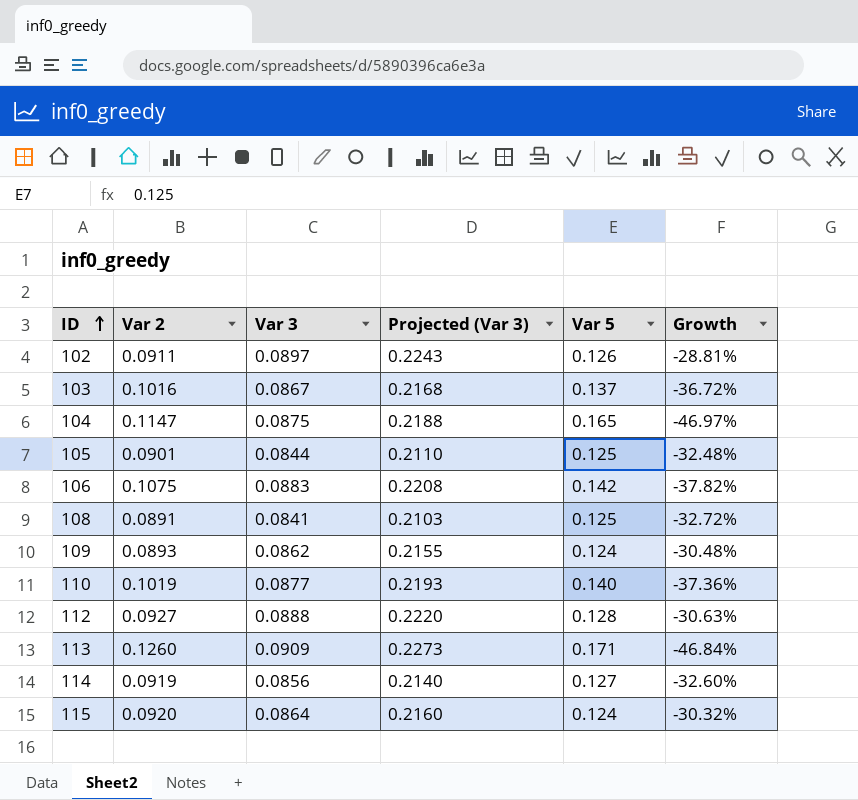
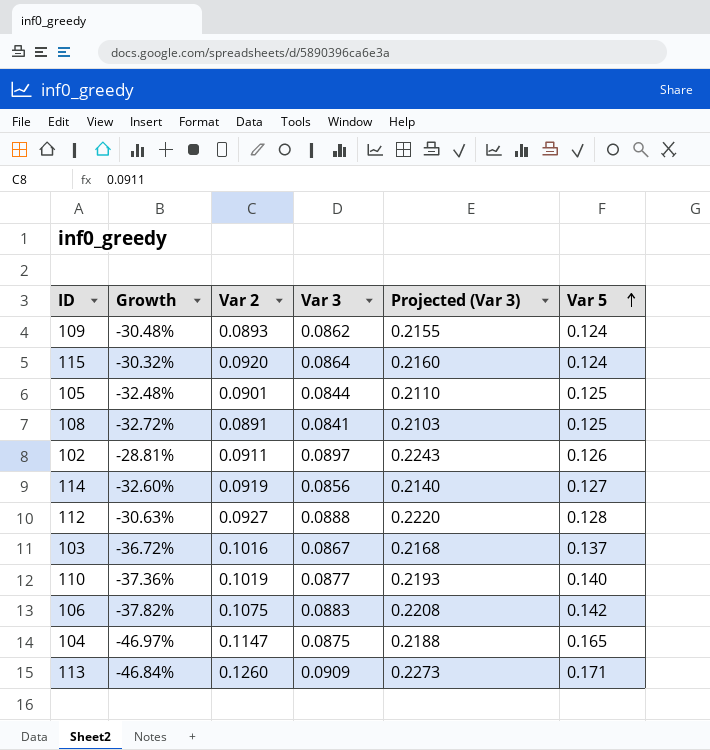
row order: ID ascending -> Var 5 ascending
column Growth | position: 6 -> 2

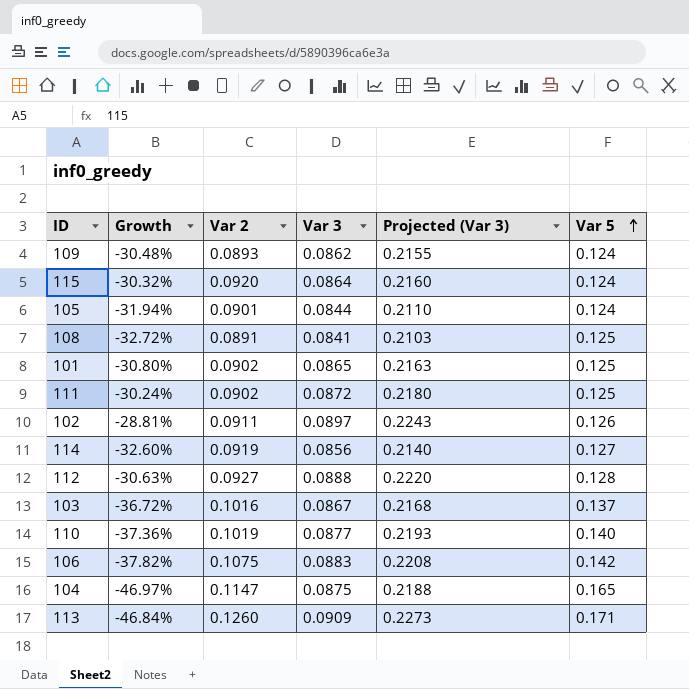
105 | Growth: -32.48% -> -31.94%
105 | Var 5: 0.125 -> 0.124
row 101: none -> -30.80% | 0.0902 | 0.0865 | 0.2163 | 0.125
row 111: none -> -30.24% | 0.0902 | 0.0872 | 0.2180 | 0.125

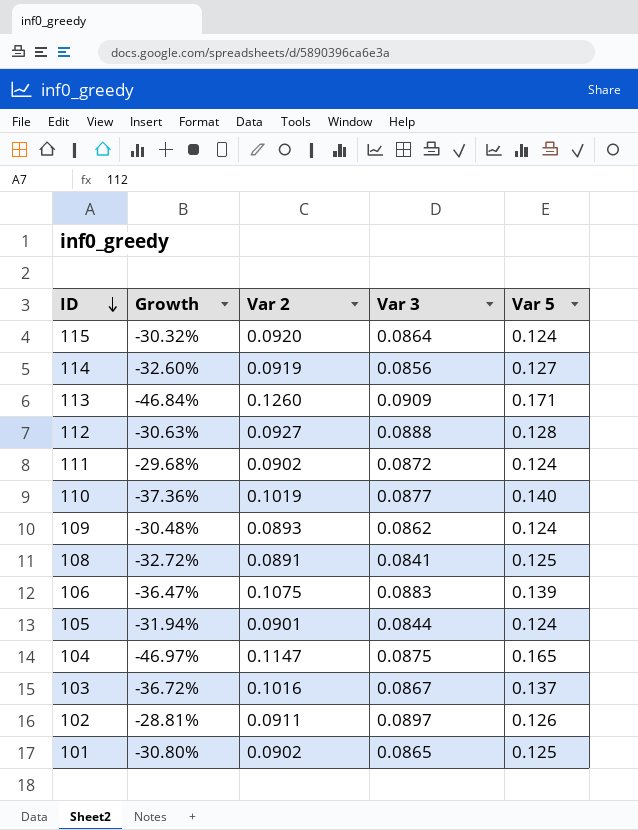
row order: Var 5 ascending -> ID descending
column Projected (Var 3) | formula: [Var 3] * 2.5 -> none
111 | Growth: -30.24% -> -29.68%
111 | Var 5: 0.125 -> 0.124
106 | Growth: -37.82% -> -36.47%
106 | Var 5: 0.142 -> 0.139

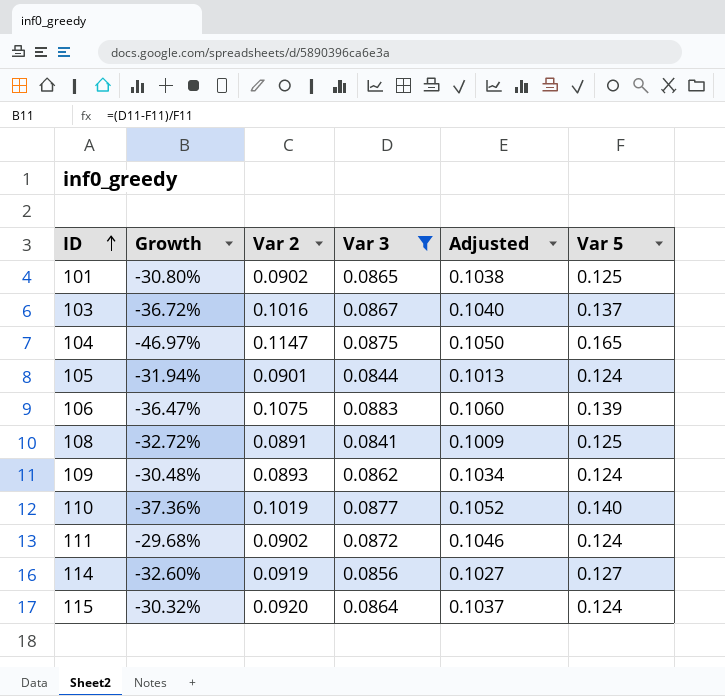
filter: none -> Var 3 <= 0.0883
row order: ID descending -> ID ascending
column Adjusted | formula: none -> [Var 3] * 1.2

